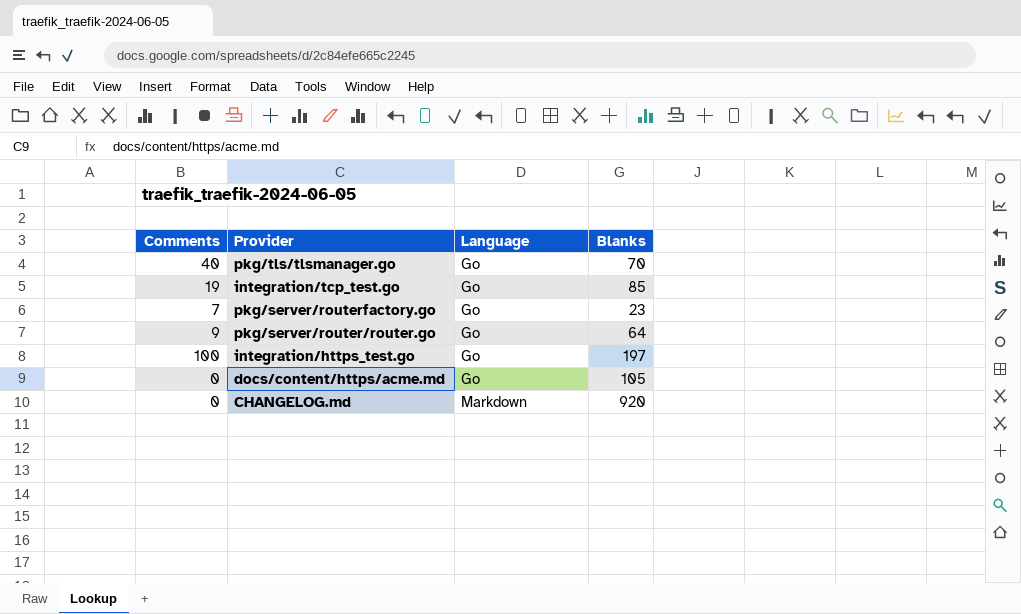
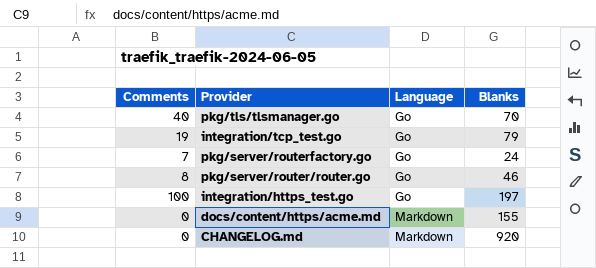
integration/tcp_test.go | Blanks: 85 -> 79
pkg/server/routerfactory.go | Blanks: 23 -> 24
pkg/server/router/router.go | Comments: 9 -> 8
pkg/server/router/router.go | Blanks: 64 -> 46
docs/content/https/acme.md | Language: Go -> Markdown
docs/content/https/acme.md | Blanks: 105 -> 155

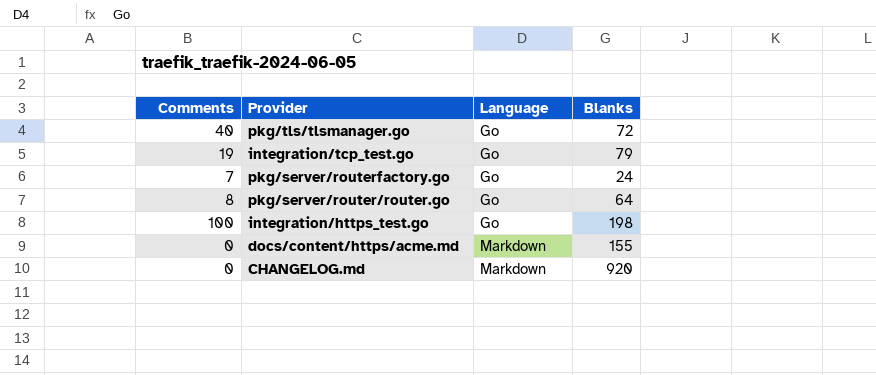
pkg/tls/tlsmanager.go | Blanks: 70 -> 72
pkg/server/router/router.go | Blanks: 46 -> 64
integration/https_test.go | Blanks: 197 -> 198

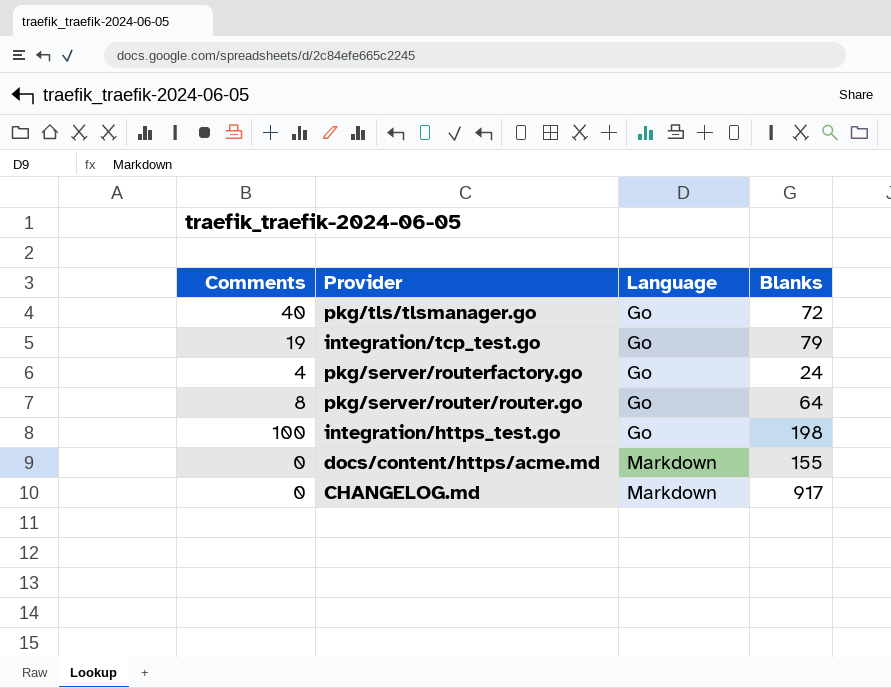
pkg/server/routerfactory.go | Comments: 7 -> 4
CHANGELOG.md | Blanks: 920 -> 917

